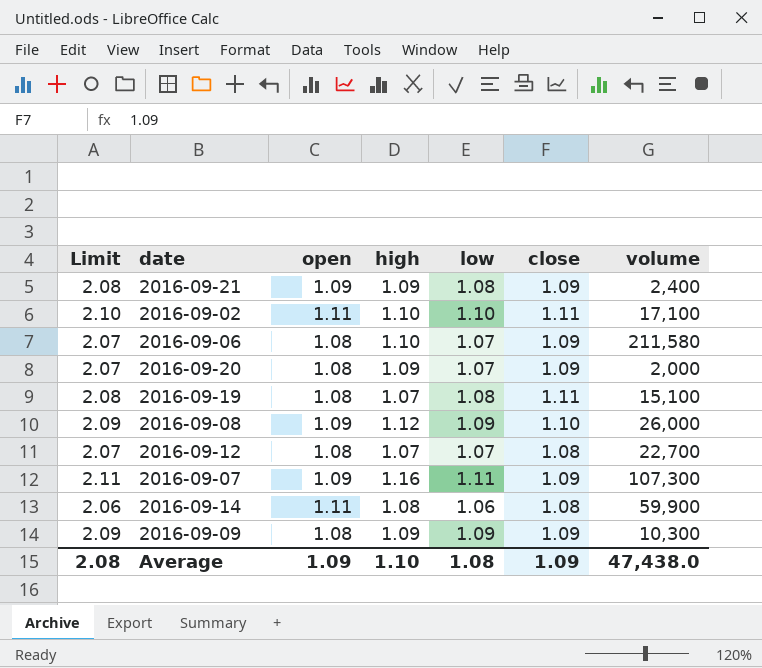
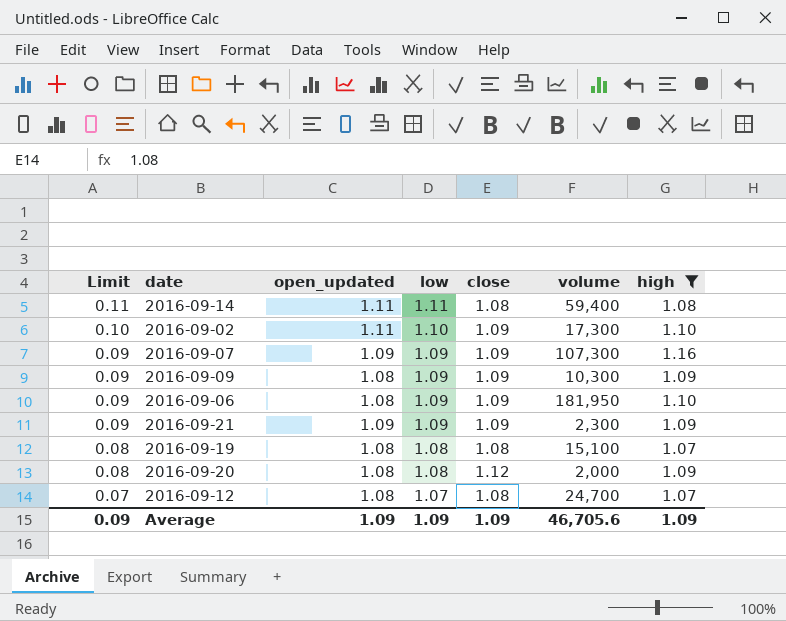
filter: none -> high != 1.12
row order: none -> Limit descending
column Limit | formula: [low] + 1 -> [low] - 1
column name: open -> open_updated
column high | position: 4 -> 7
2016-09-14 | low: 1.06 -> 1.11
2016-09-14 | volume: 59,900 -> 59,400
2016-09-02 | close: 1.11 -> 1.09
2016-09-02 | volume: 17,100 -> 17,300
2016-09-07 | low: 1.11 -> 1.09
2016-09-06 | low: 1.07 -> 1.09
2016-09-06 | volume: 211,580 -> 181,950
2016-09-21 | low: 1.08 -> 1.09
2016-09-21 | volume: 2,400 -> 2,300
2016-09-19 | close: 1.11 -> 1.08
2016-09-20 | low: 1.07 -> 1.08
2016-09-20 | close: 1.09 -> 1.12
2016-09-12 | volume: 22,700 -> 24,700
Average | Limit: 2.08 -> 0.09
Average | low: 1.08 -> 1.09
Average | volume: 47,438.0 -> 46,705.6
Average | high: 1.10 -> 1.09

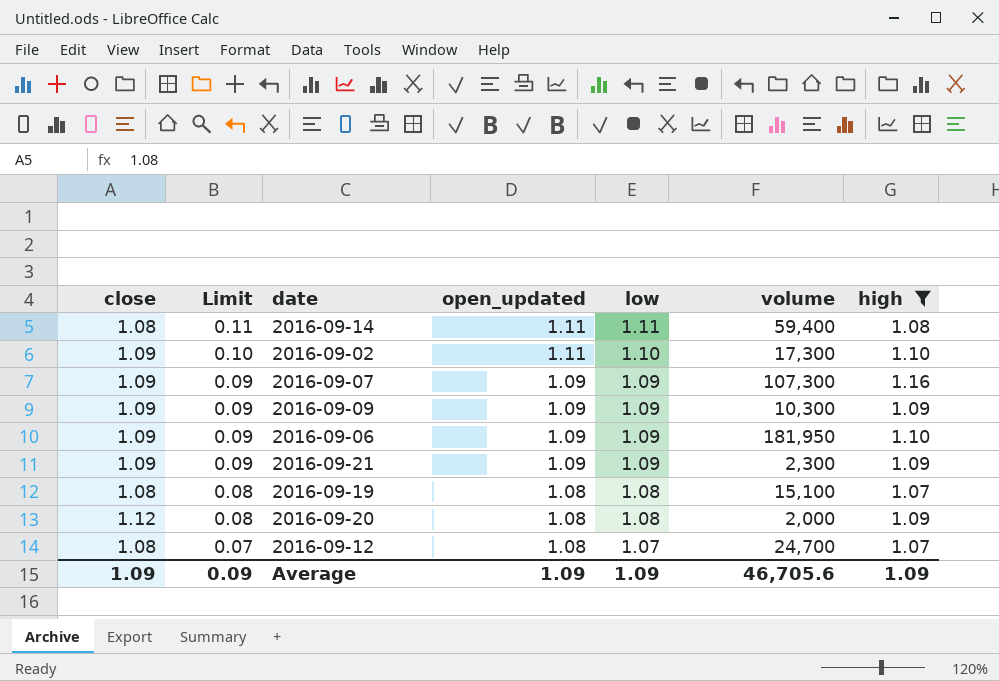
column close | position: 5 -> 1
2016-09-09 | open_updated: 1.08 -> 1.09
2016-09-06 | open_updated: 1.08 -> 1.09

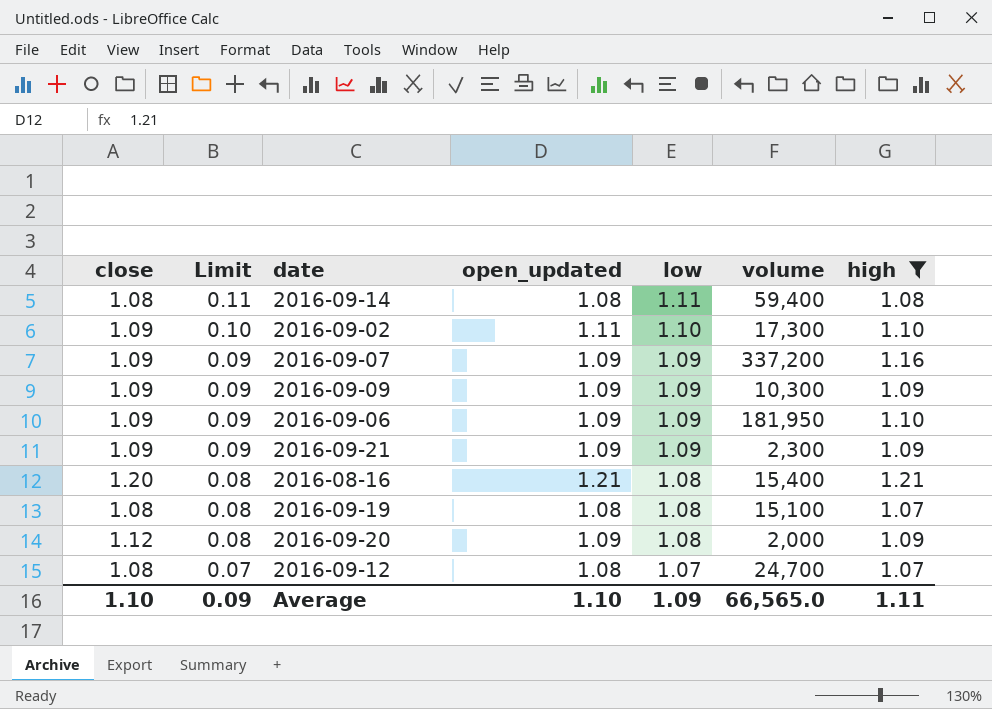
2016-09-14 | open_updated: 1.11 -> 1.08
2016-09-07 | volume: 107,300 -> 337,200
row 2016-08-16: none -> 1.20 | 0.08 | 1.21 | 1.08 | 15,400 | 1.21
2016-09-20 | open_updated: 1.08 -> 1.09
Average | close: 1.09 -> 1.10
Average | open_updated: 1.09 -> 1.10
Average | volume: 46,705.6 -> 66,565.0
Average | high: 1.09 -> 1.11

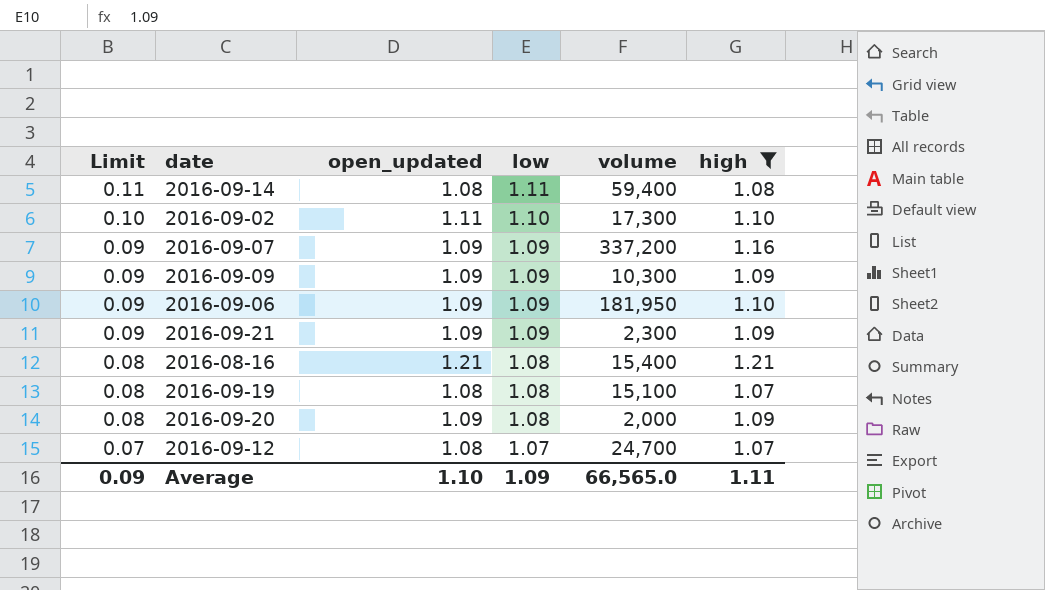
column close | position: 1 -> none

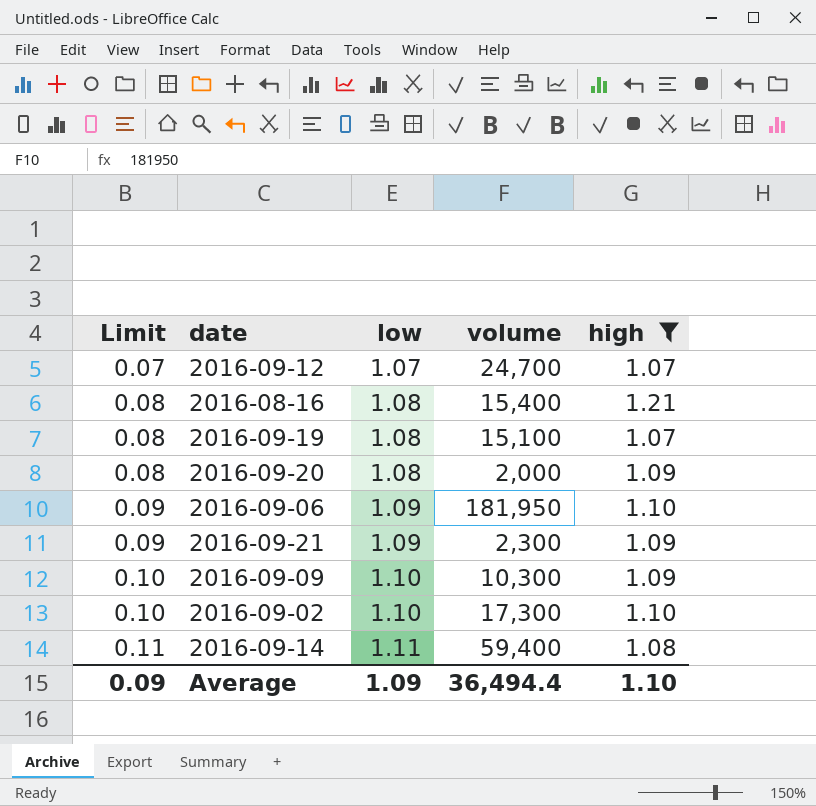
row order: Limit descending -> Limit ascending
column open_updated | position: 3 -> none
row 2016-09-07: 0.09 | 1.09 | 1.09 | 337,200 | 1.16 -> none
2016-09-09 | Limit: 0.09 -> 0.10
2016-09-09 | low: 1.09 -> 1.10
Average | volume: 66,565.0 -> 36,494.4
Average | high: 1.11 -> 1.10

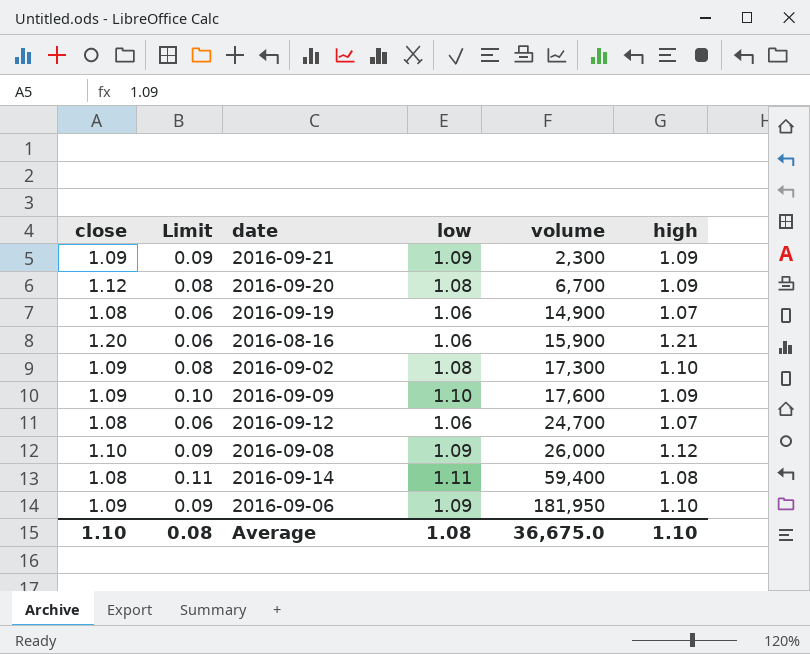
filter: high != 1.12 -> none
row order: Limit ascending -> volume ascending
column close | position: none -> 1
2016-09-20 | volume: 2,000 -> 6,700
2016-09-19 | Limit: 0.08 -> 0.06
2016-09-19 | low: 1.08 -> 1.06
2016-09-19 | volume: 15,100 -> 14,900
2016-08-16 | Limit: 0.08 -> 0.06
2016-08-16 | low: 1.08 -> 1.06
2016-08-16 | volume: 15,400 -> 15,900
2016-09-02 | Limit: 0.10 -> 0.08
2016-09-02 | low: 1.10 -> 1.08
2016-09-09 | volume: 10,300 -> 17,600
2016-09-12 | Limit: 0.07 -> 0.06
2016-09-12 | low: 1.07 -> 1.06
Average | Limit: 0.09 -> 0.08
Average | low: 1.09 -> 1.08
Average | volume: 36,494.4 -> 36,675.0

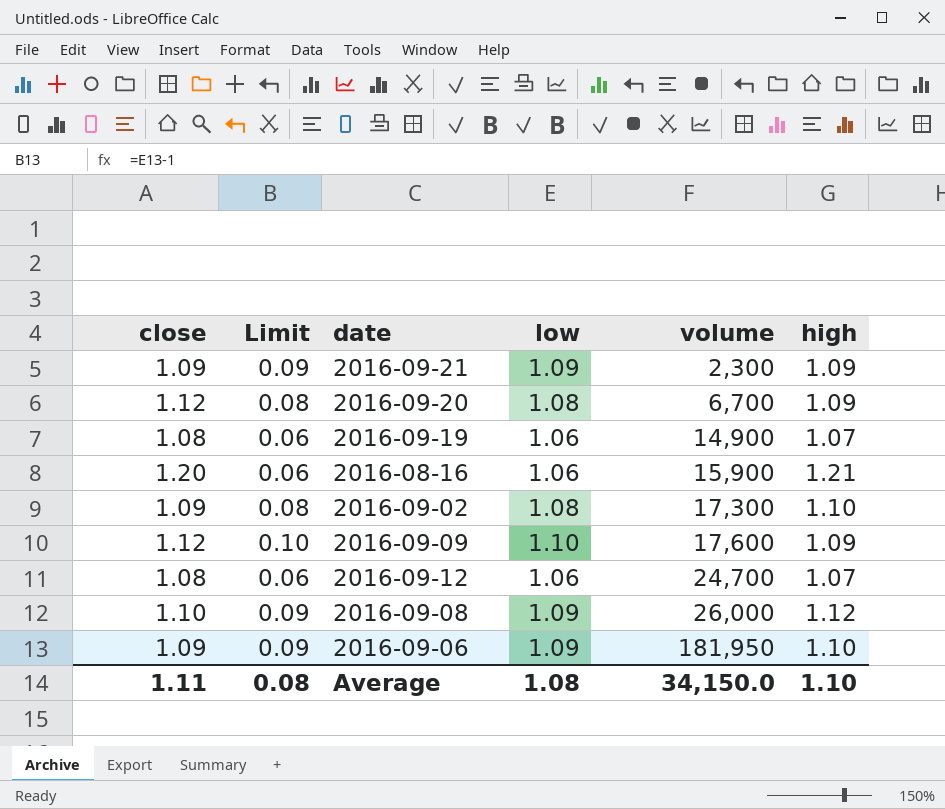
row 2016-09-14: 1.08 | 0.11 | 1.11 | 59,400 | 1.08 -> none
2016-09-09 | close: 1.09 -> 1.12
Average | close: 1.10 -> 1.11
Average | volume: 36,675.0 -> 34,150.0

